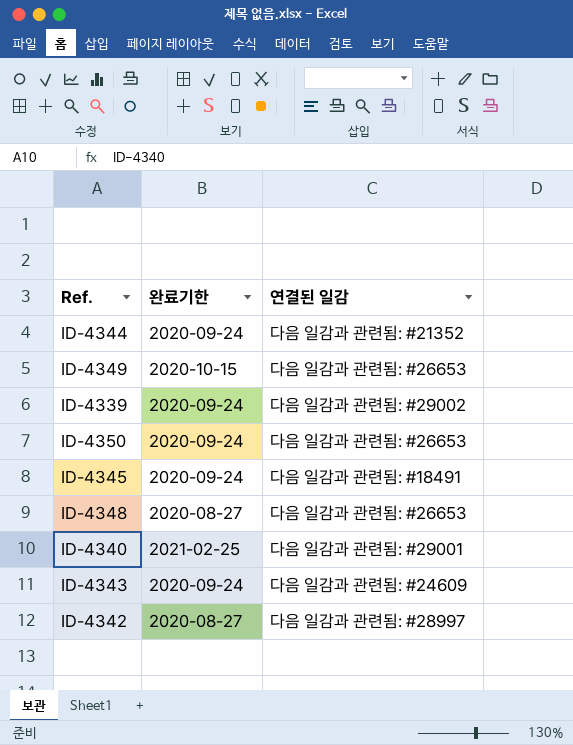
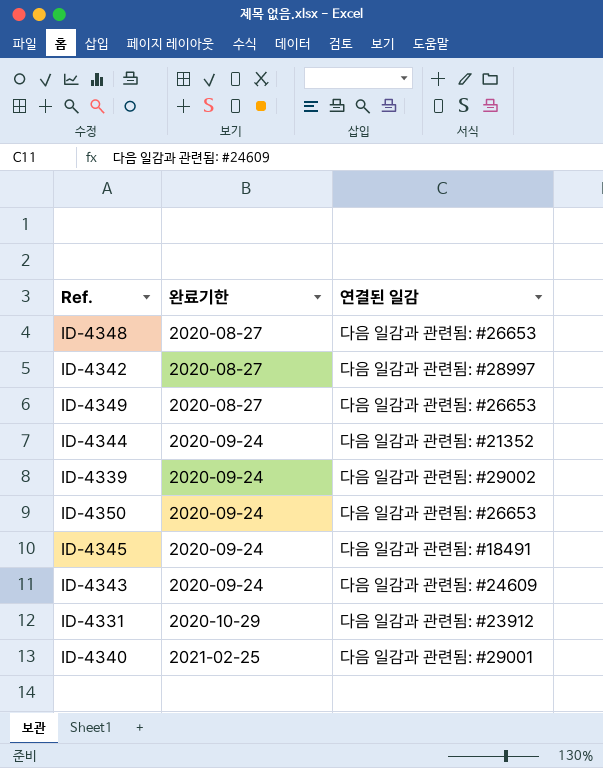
row order: none -> 완료기한 ascending
ID-4349 | 완료기한: 2020-10-15 -> 2020-08-27
row ID-4331: none -> 2020-10-29 | 다음 일감과 관련됨: #23912

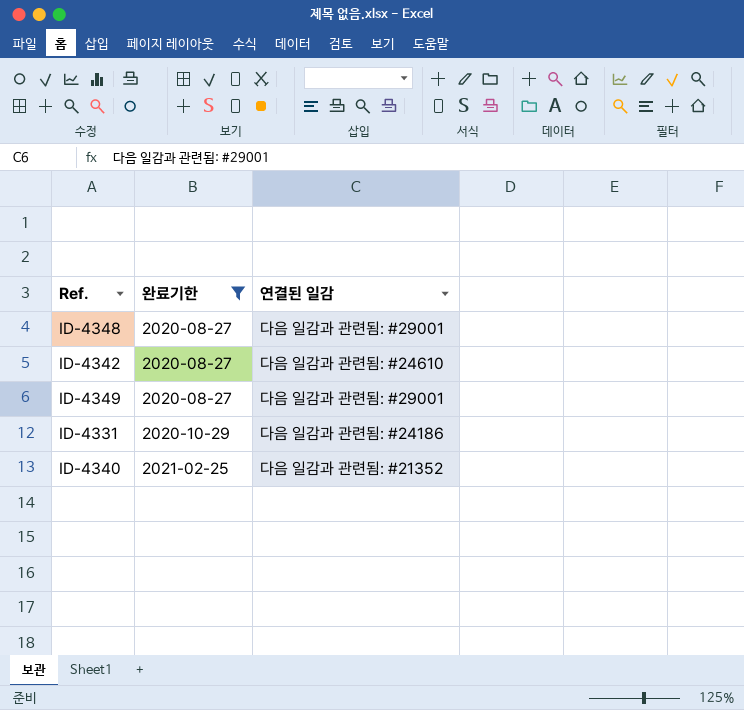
filter: none -> 완료기한 != 2020-09-24
ID-4348 | 연결된 일감: 다음 일감과 관련됨: #26653 -> 다음 일감과 관련됨: #29001
ID-4342 | 연결된 일감: 다음 일감과 관련됨: #28997 -> 다음 일감과 관련됨: #24610
ID-4349 | 연결된 일감: 다음 일감과 관련됨: #26653 -> 다음 일감과 관련됨: #29001
ID-4331 | 연결된 일감: 다음 일감과 관련됨: #23912 -> 다음 일감과 관련됨: #24186
ID-4340 | 연결된 일감: 다음 일감과 관련됨: #29001 -> 다음 일감과 관련됨: #21352

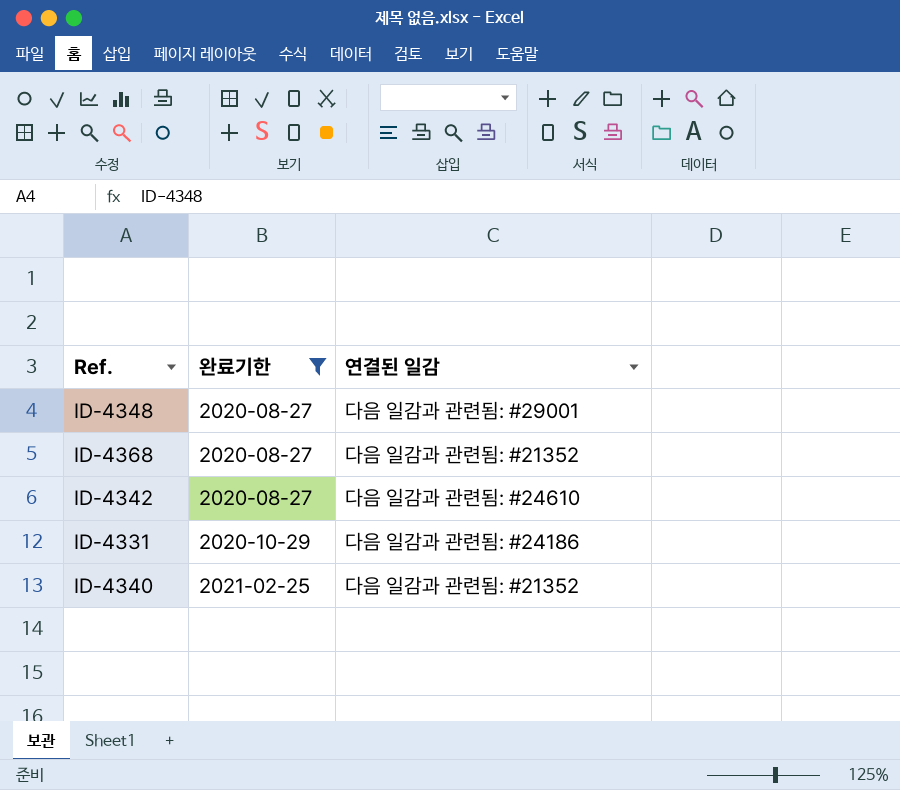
row ID-4349: 2020-08-27 | 다음 일감과 관련됨: #29001 -> none
row ID-4368: none -> 2020-08-27 | 다음 일감과 관련됨: #21352

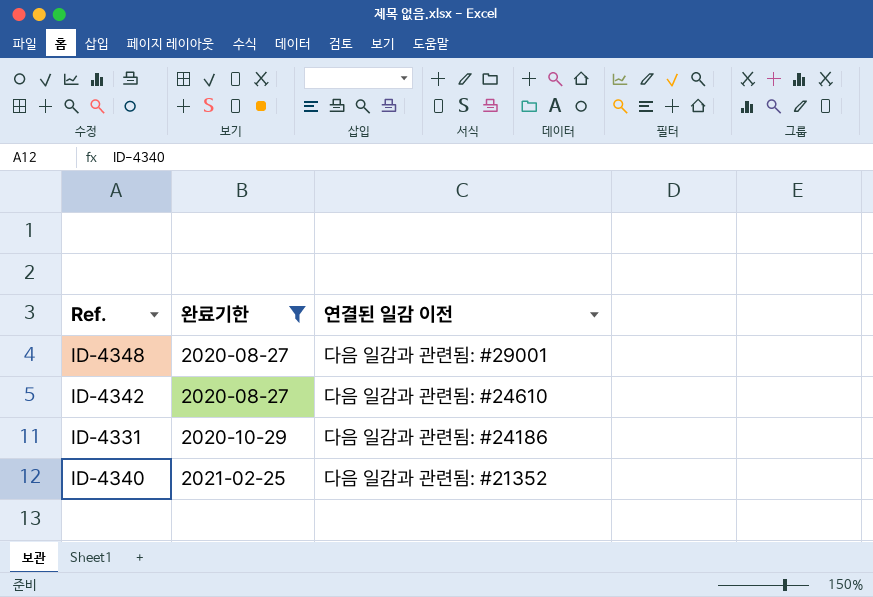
column name: 연결된 일감 -> 연결된 일감 이전
row ID-4368: 2020-08-27 | 다음 일감과 관련됨: #21352 -> none

